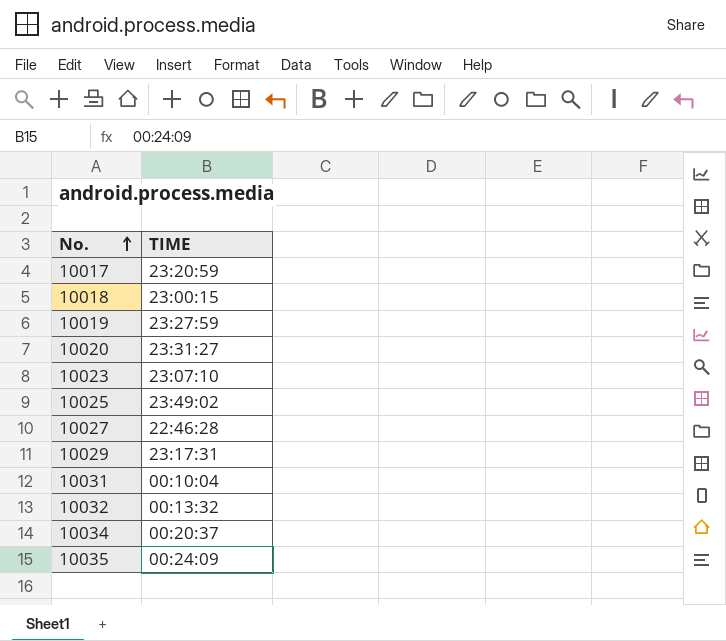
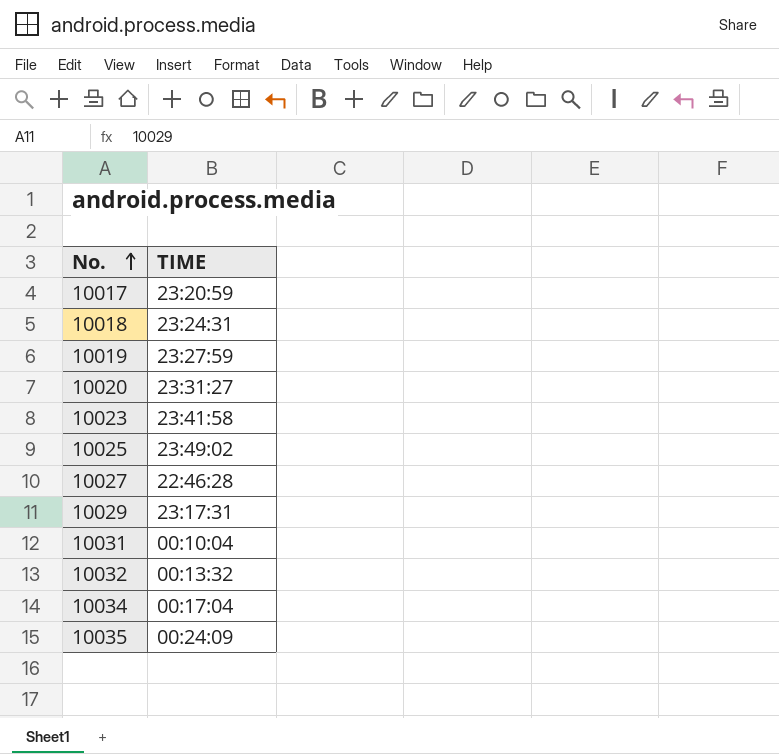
10018 | TIME: 23:00:15 -> 23:24:31
10023 | TIME: 23:07:10 -> 23:41:58
10034 | TIME: 00:20:37 -> 00:17:04

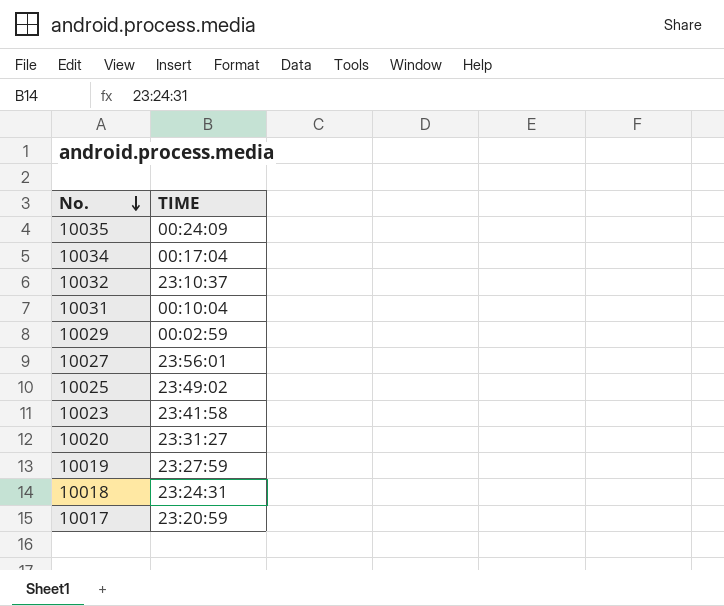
row order: No. ascending -> No. descending
10032 | TIME: 00:13:32 -> 23:10:37
10029 | TIME: 23:17:31 -> 00:02:59
10027 | TIME: 22:46:28 -> 23:56:01

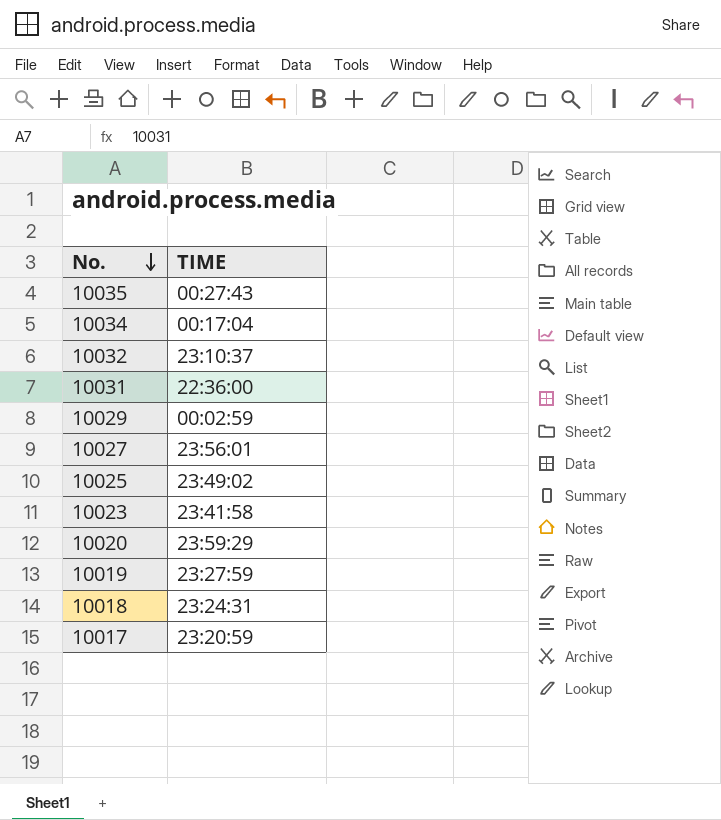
10035 | TIME: 00:24:09 -> 00:27:43
10031 | TIME: 00:10:04 -> 22:36:00
10020 | TIME: 23:31:27 -> 23:59:29

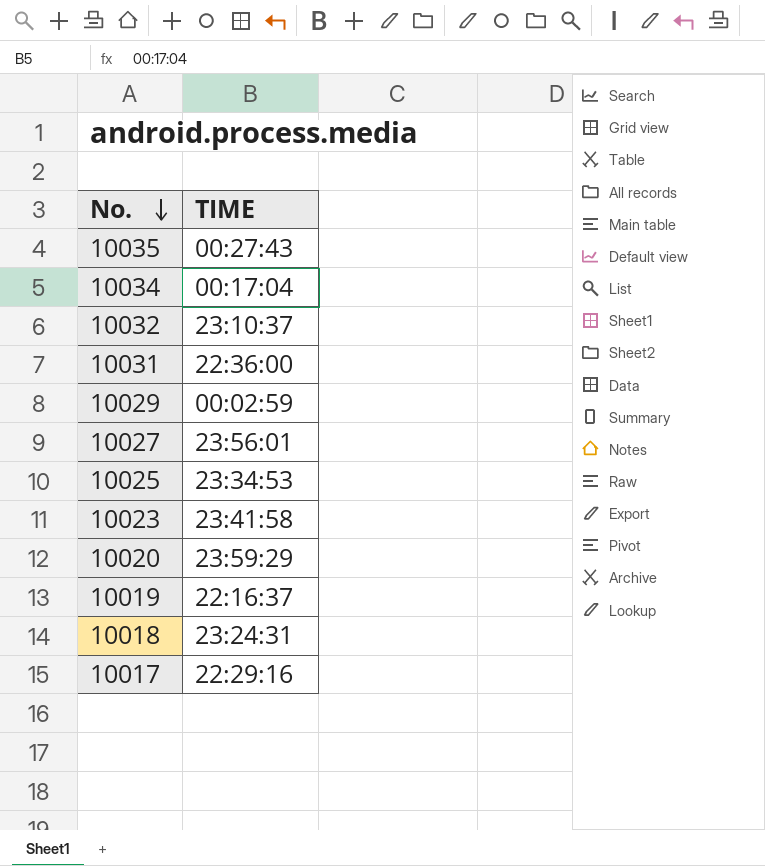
10025 | TIME: 23:49:02 -> 23:34:53
10019 | TIME: 23:27:59 -> 22:16:37
10017 | TIME: 23:20:59 -> 22:29:16

